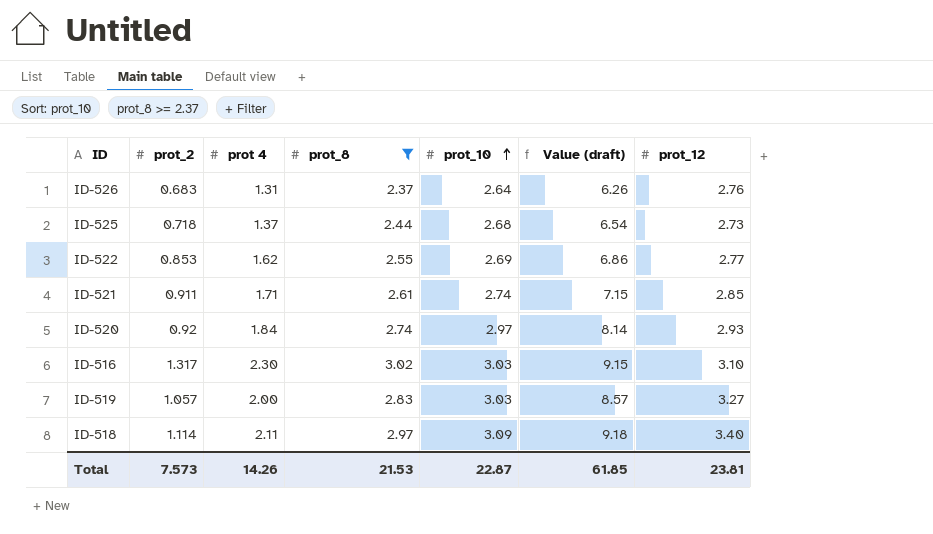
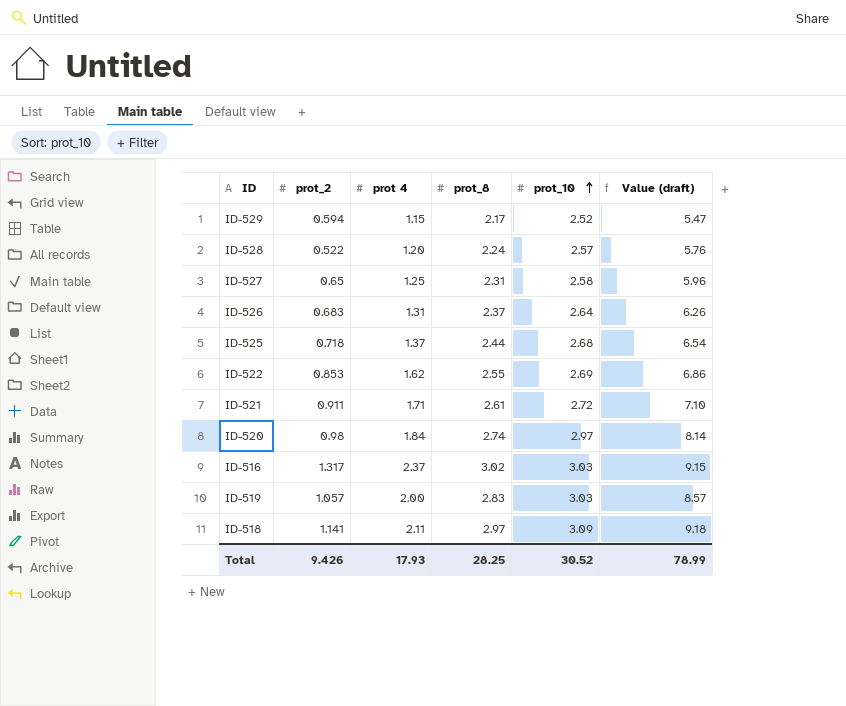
filter: prot_8 >= 2.37 -> none
column prot_12 | position: 7 -> none
ID-521 | prot_10: 2.74 -> 2.72
ID-521 | Value (draft): 7.15 -> 7.10
ID-520 | prot_2: 0.92 -> 0.98
ID-516 | prot 4: 2.30 -> 2.37
ID-518 | prot_2: 1.114 -> 1.141
Total | prot_2: 7.573 -> 9.426
Total | prot 4: 14.26 -> 17.93
Total | prot_8: 21.53 -> 28.25
Total | prot_10: 22.87 -> 30.52
Total | Value (draft): 61.85 -> 78.99

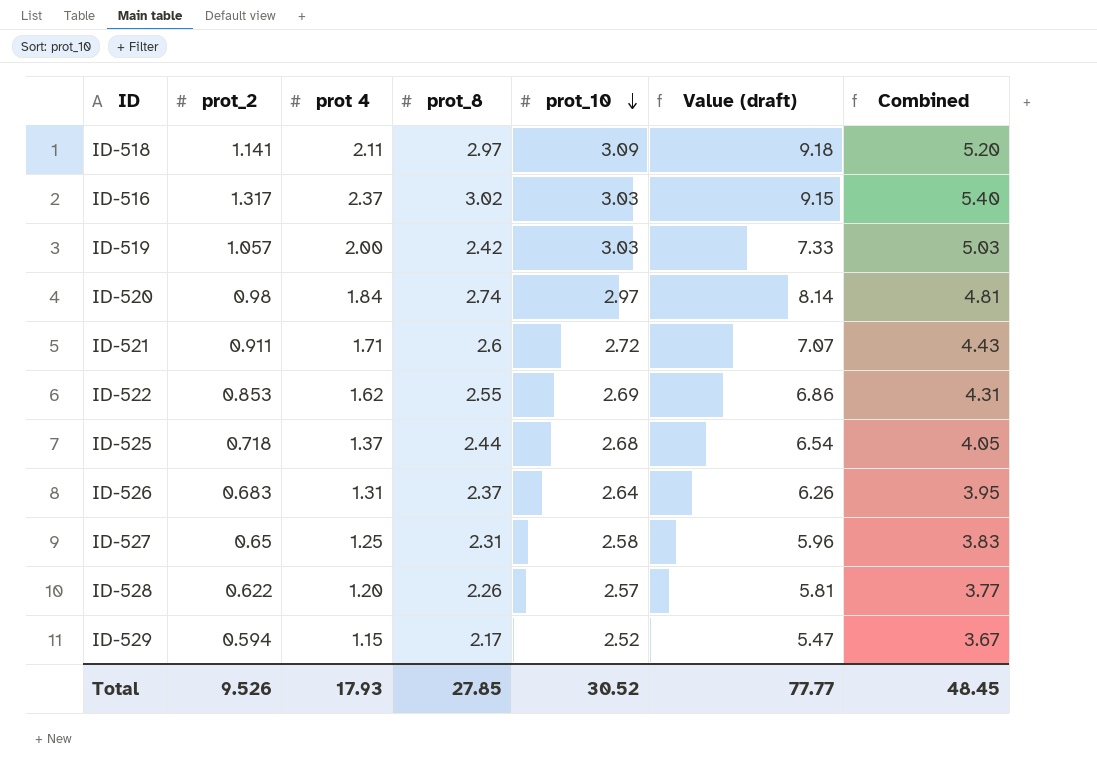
row order: prot_10 ascending -> prot_10 descending
column Combined | formula: none -> [prot 4] + [prot_10]
ID-519 | prot_8: 2.83 -> 2.42
ID-519 | Value (draft): 8.57 -> 7.33
ID-521 | prot_8: 2.61 -> 2.6
ID-521 | Value (draft): 7.10 -> 7.07
ID-528 | prot_2: 0.522 -> 0.622
ID-528 | prot_8: 2.24 -> 2.26
ID-528 | Value (draft): 5.76 -> 5.81
Total | prot_2: 9.426 -> 9.526
Total | prot_8: 28.25 -> 27.85
Total | Value (draft): 78.99 -> 77.77

